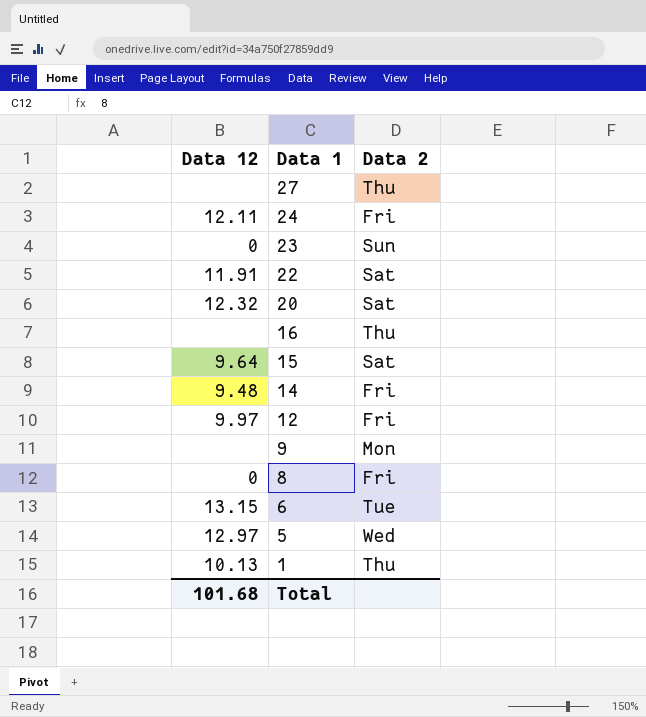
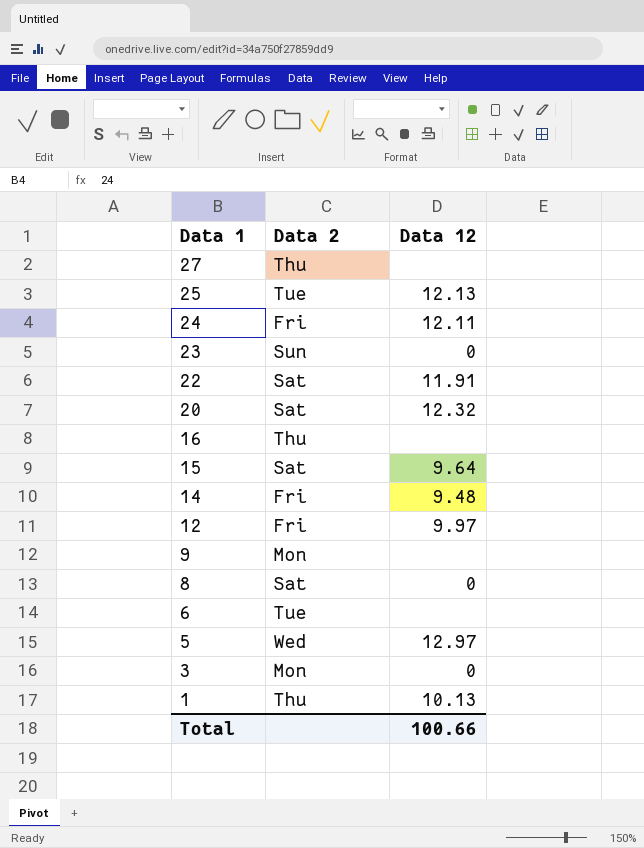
column Data 12 | position: 1 -> 3
row 25: none -> Tue | 12.13
8 | Data 2: Fri -> Sat
6 | Data 12: 13.15 -> none
row 3: none -> Mon | 0
Total | Data 12: 101.68 -> 100.66

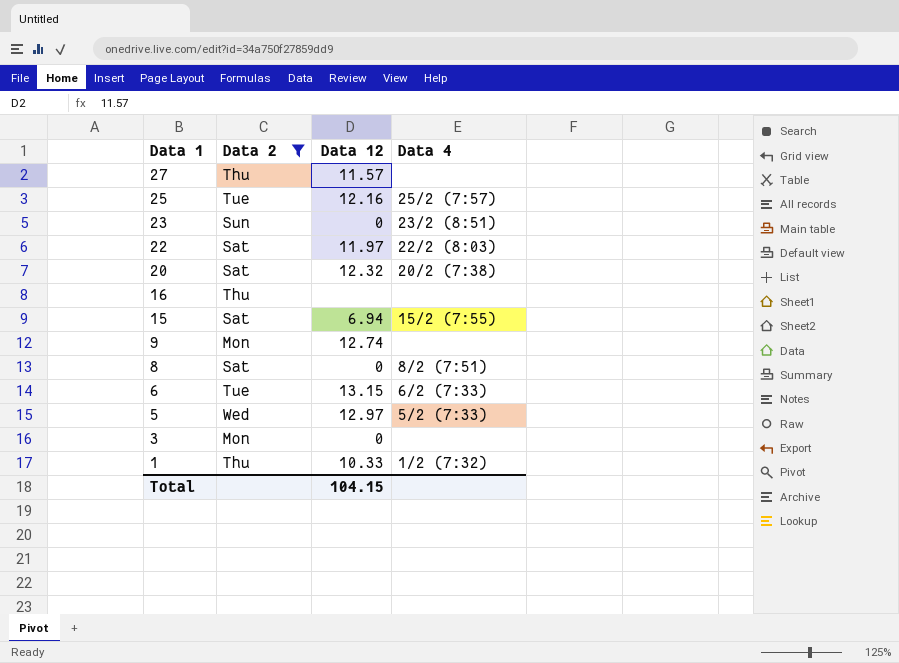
filter: none -> Data 2 != Fri
column Data 4 | position: none -> 4
27 | Data 12: none -> 11.57
25 | Data 12: 12.13 -> 12.16
22 | Data 12: 11.91 -> 11.97
15 | Data 12: 9.64 -> 6.94
9 | Data 12: none -> 12.74
6 | Data 12: none -> 13.15
1 | Data 12: 10.13 -> 10.33
Total | Data 12: 100.66 -> 104.15

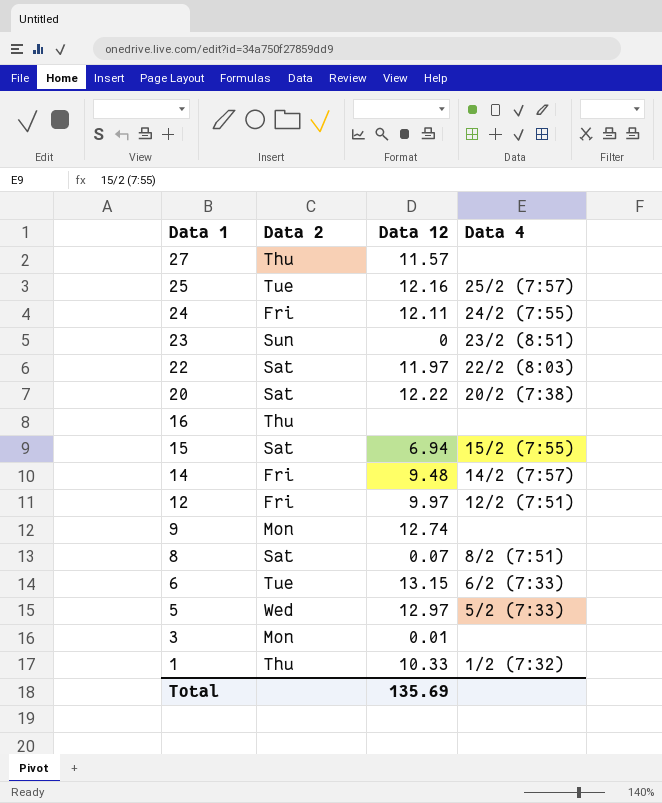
filter: Data 2 != Fri -> none
20 | Data 12: 12.32 -> 12.22
8 | Data 12: 0 -> 0.07
3 | Data 12: 0 -> 0.01
Total | Data 12: 104.15 -> 135.69

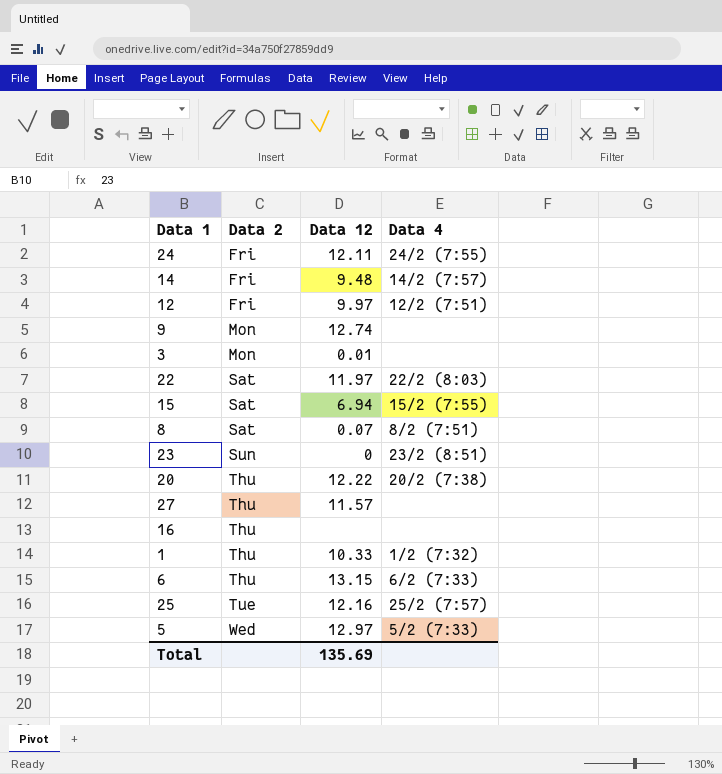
row order: Data 1 descending -> Data 2 ascending
20 | Data 2: Sat -> Thu
6 | Data 2: Tue -> Thu

